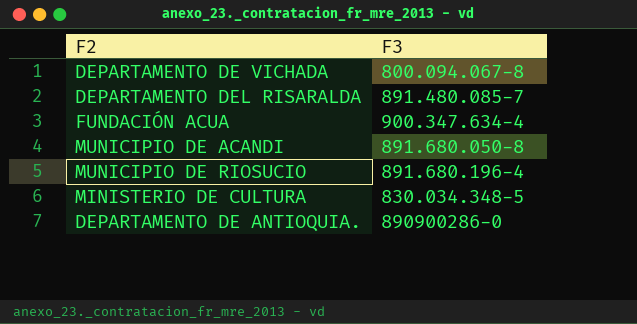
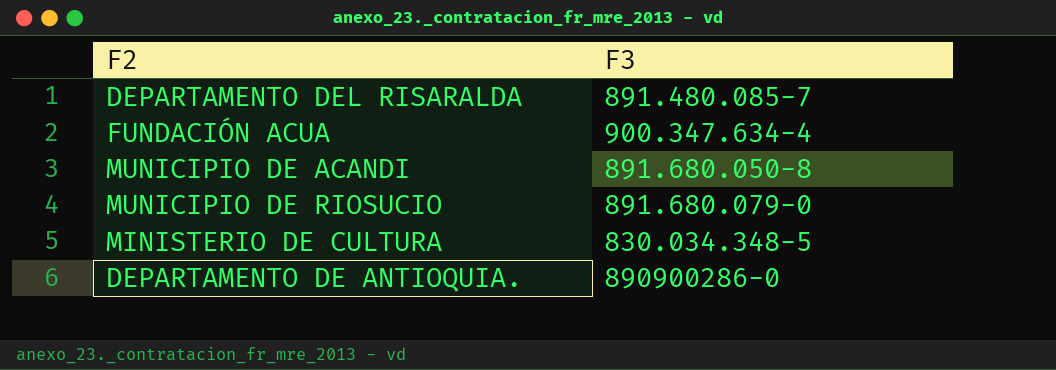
row DEPARTAMENTO DE VICHADA: 800.094.067-8 -> none
MUNICIPIO DE RIOSUCIO | F3: 891.680.196-4 -> 891.680.079-0

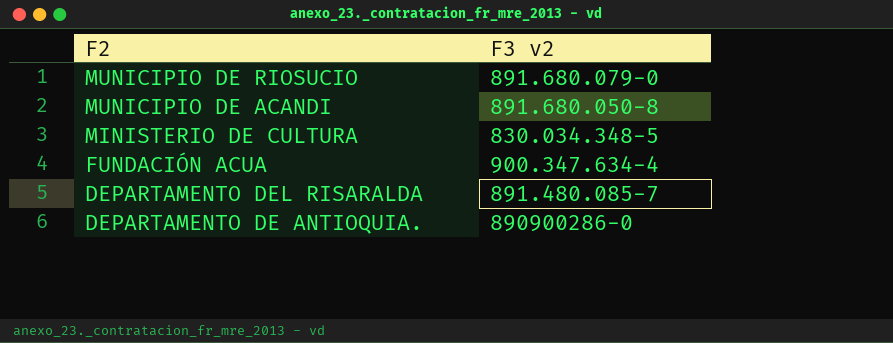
row order: none -> F2 descending
column name: F3 -> F3 v2

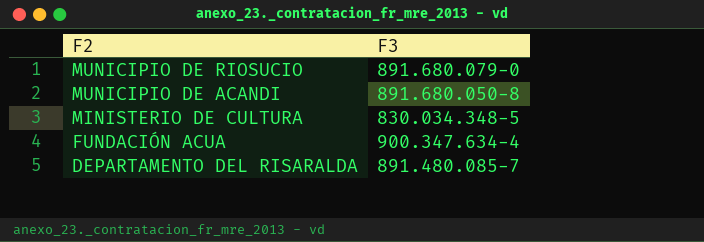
column name: F3 v2 -> F3
row DEPARTAMENTO DE ANTIOQUIA.: 890900286-0 -> none

